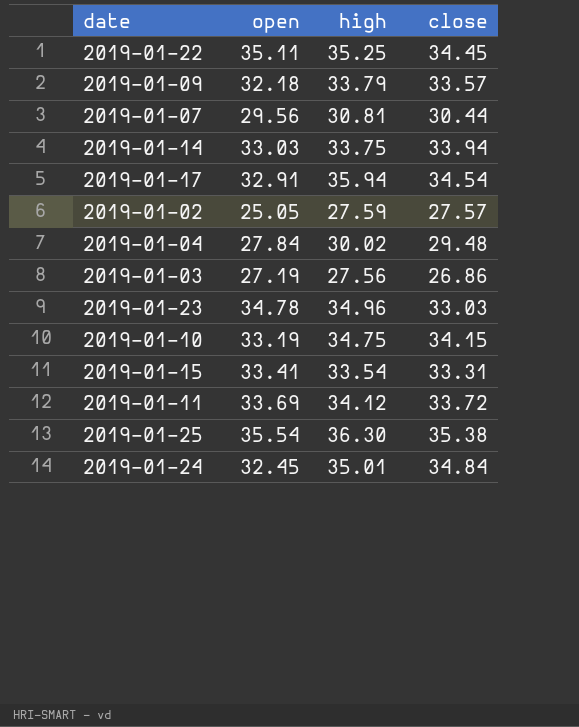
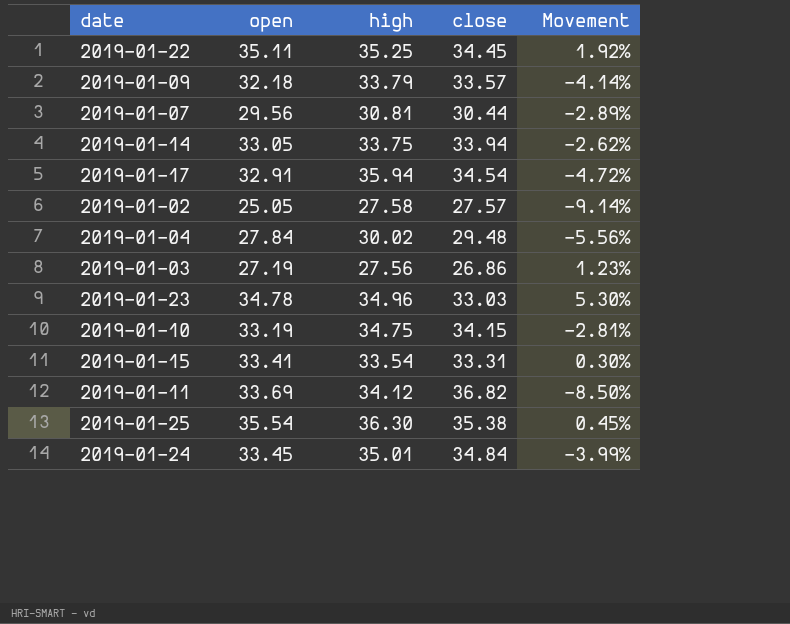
column Movement | formula: none -> ([open] - [close]) / [close]
2019-01-14 | open: 33.03 -> 33.05
2019-01-02 | high: 27.59 -> 27.58
2019-01-11 | close: 33.72 -> 36.82
2019-01-24 | open: 32.45 -> 33.45

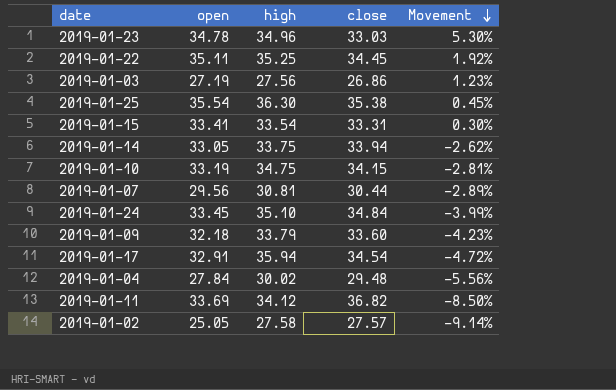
row order: none -> Movement descending
2019-01-24 | high: 35.01 -> 35.10
2019-01-09 | close: 33.57 -> 33.60
2019-01-09 | Movement: -4.14% -> -4.23%

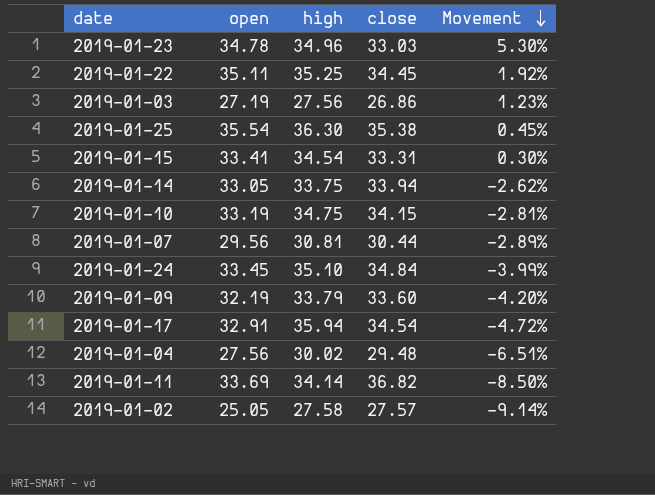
2019-01-15 | high: 33.54 -> 34.54
2019-01-09 | open: 32.18 -> 32.19
2019-01-09 | Movement: -4.23% -> -4.20%
2019-01-04 | open: 27.84 -> 27.56
2019-01-04 | Movement: -5.56% -> -6.51%
2019-01-11 | high: 34.12 -> 34.14

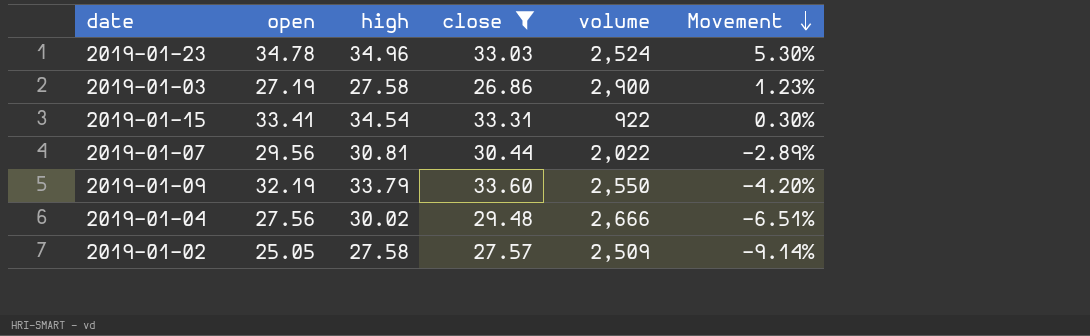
filter: none -> close <= 33.60
column volume | position: none -> 5
2019-01-03 | high: 27.56 -> 27.58

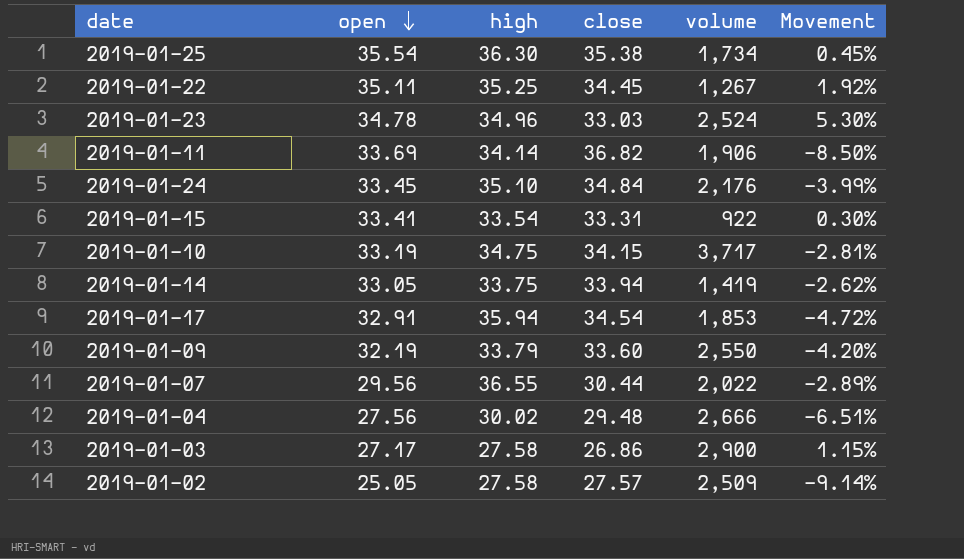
filter: close <= 33.60 -> none
row order: Movement descending -> open descending
2019-01-15 | high: 34.54 -> 33.54
2019-01-07 | high: 30.81 -> 36.55
2019-01-03 | open: 27.19 -> 27.17
2019-01-03 | Movement: 1.23% -> 1.15%

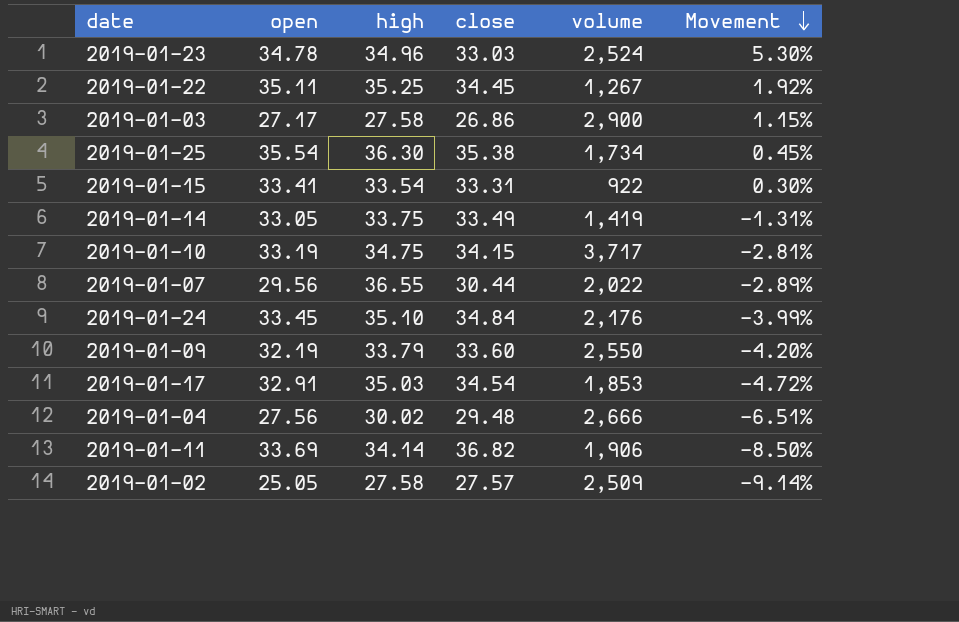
row order: open descending -> Movement descending
2019-01-14 | close: 33.94 -> 33.49
2019-01-14 | Movement: -2.62% -> -1.31%
2019-01-17 | high: 35.94 -> 35.03

